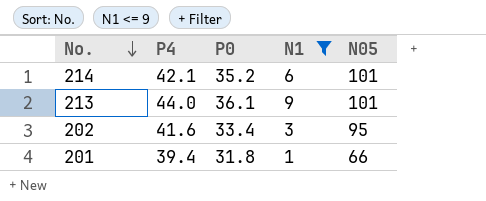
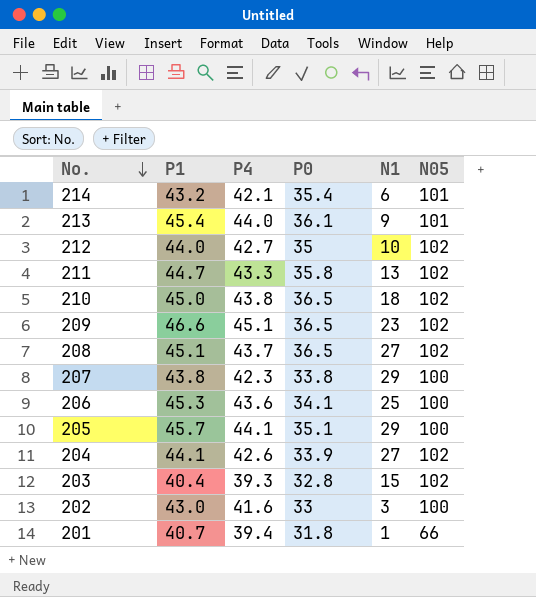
filter: N1 <= 9 -> none
column P1 | position: none -> 2
214 | P0: 35.2 -> 35.4
202 | P0: 33.4 -> 33
202 | N05: 95 -> 100

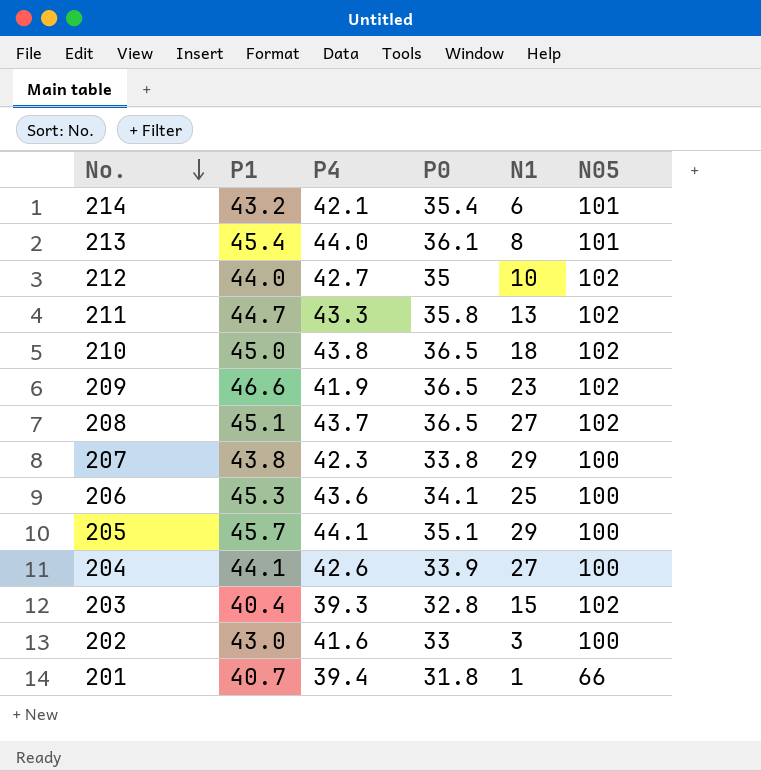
213 | N1: 9 -> 8
209 | P4: 45.1 -> 41.9
204 | N05: 102 -> 100

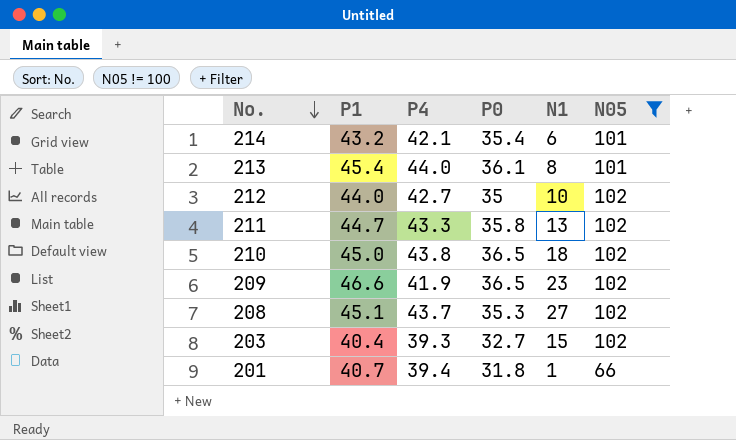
filter: none -> N05 != 100
208 | P0: 36.5 -> 35.3
203 | P0: 32.8 -> 32.7

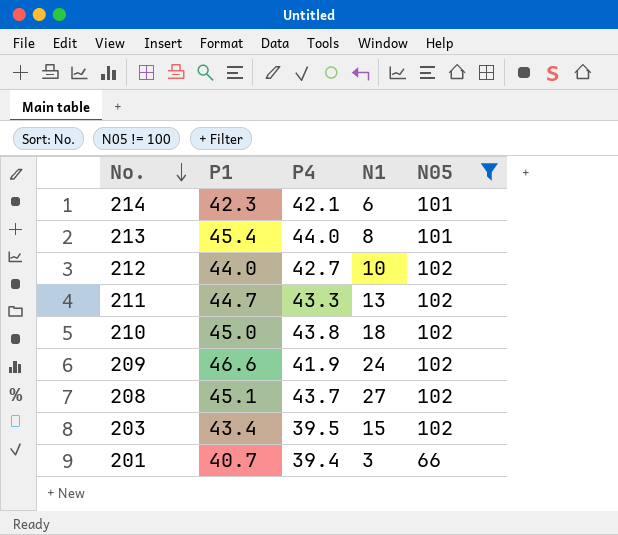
column P0 | position: 4 -> none
214 | P1: 43.2 -> 42.3
209 | N1: 23 -> 24
203 | P1: 40.4 -> 43.4
203 | P4: 39.3 -> 39.5
201 | N1: 1 -> 3

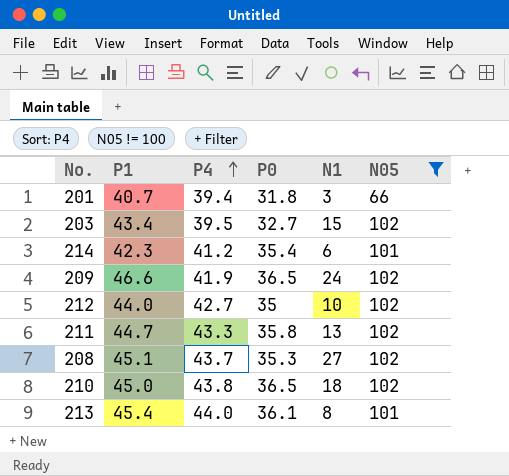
row order: No. descending -> P4 ascending
column P0 | position: none -> 4
214 | P4: 42.1 -> 41.2

